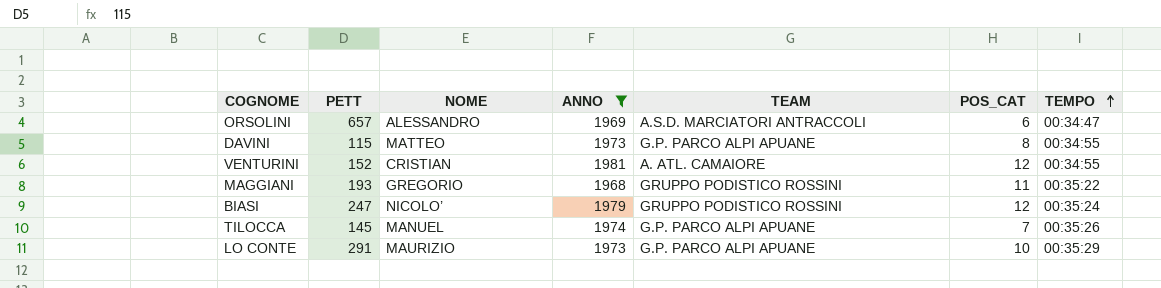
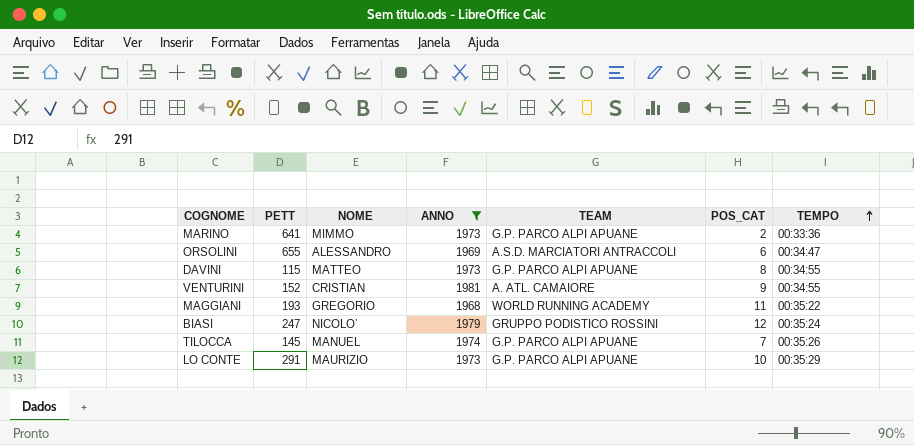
row MARINO: none -> 641 | MIMMO | 1973 | G.P. PARCO ALPI APUANE | 2 | 00:33:36
ORSOLINI | PETT: 657 -> 655
VENTURINI | POS_CAT: 12 -> 9
MAGGIANI | TEAM: GRUPPO PODISTICO ROSSINI -> WORLD RUNNING ACADEMY

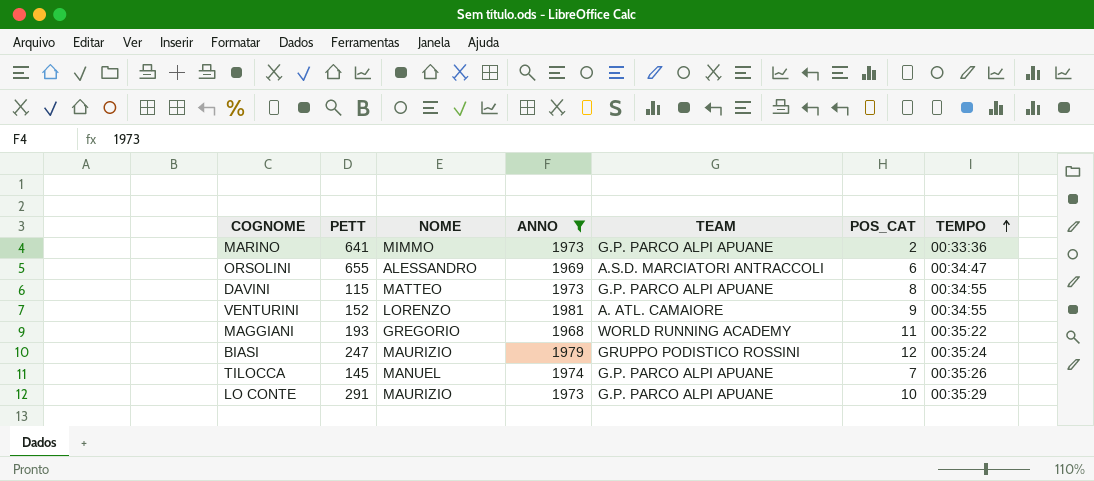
VENTURINI | NOME: CRISTIAN -> LORENZO
BIASI | NOME: NICOLO’ -> MAURIZIO

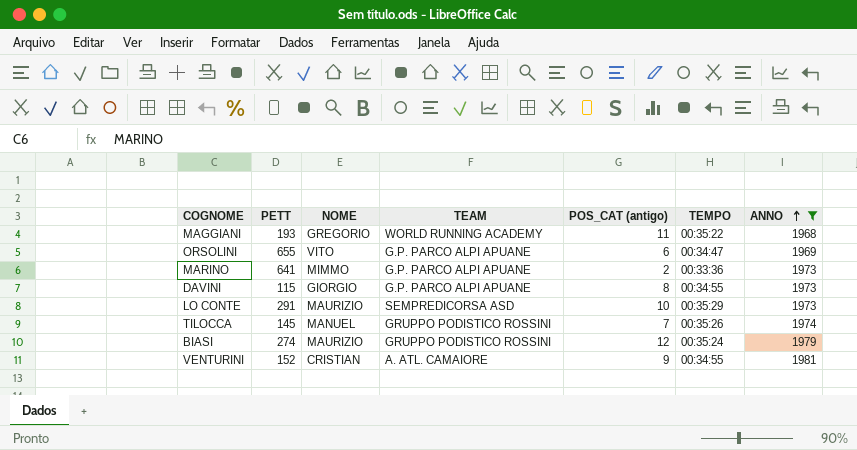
row order: TEMPO ascending -> ANNO ascending
column name: POS_CAT -> POS_CAT (antigo)
column ANNO | position: 4 -> 7
ORSOLINI | NOME: ALESSANDRO -> VITO
ORSOLINI | TEAM: A.S.D. MARCIATORI ANTRACCOLI -> G.P. PARCO ALPI APUANE
DAVINI | NOME: MATTEO -> GIORGIO
LO CONTE | TEAM: G.P. PARCO ALPI APUANE -> SEMPREDICORSA ASD
TILOCCA | TEAM: G.P. PARCO ALPI APUANE -> GRUPPO PODISTICO ROSSINI
BIASI | PETT: 247 -> 274
VENTURINI | NOME: LORENZO -> CRISTIAN

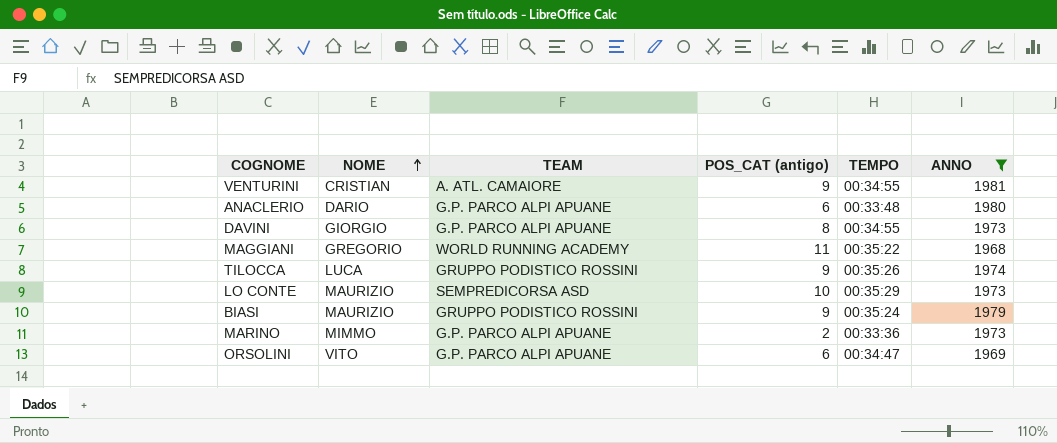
row order: ANNO ascending -> NOME ascending
column PETT | position: 2 -> none
row ANACLERIO: none -> DARIO | G.P. PARCO ALPI APUANE | 6 | 00:33:48 | 1980
TILOCCA | NOME: MANUEL -> LUCA
TILOCCA | POS_CAT (antigo): 7 -> 9
BIASI | POS_CAT (antigo): 12 -> 9

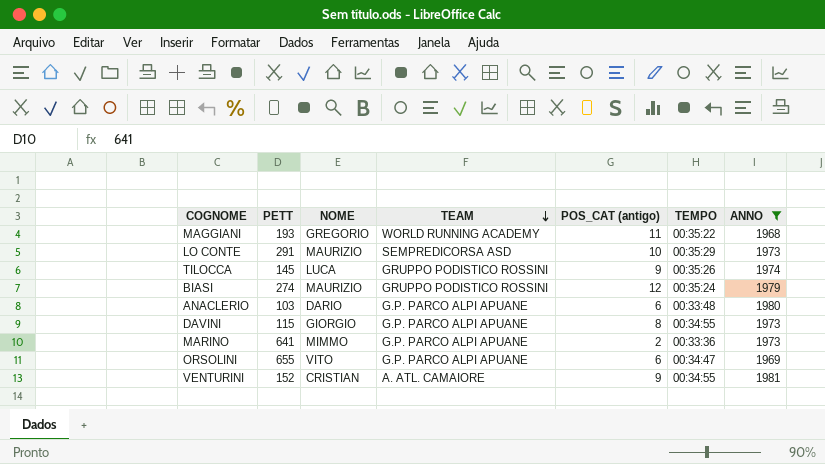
row order: NOME ascending -> TEAM descending
column PETT | position: none -> 2
BIASI | POS_CAT (antigo): 9 -> 12

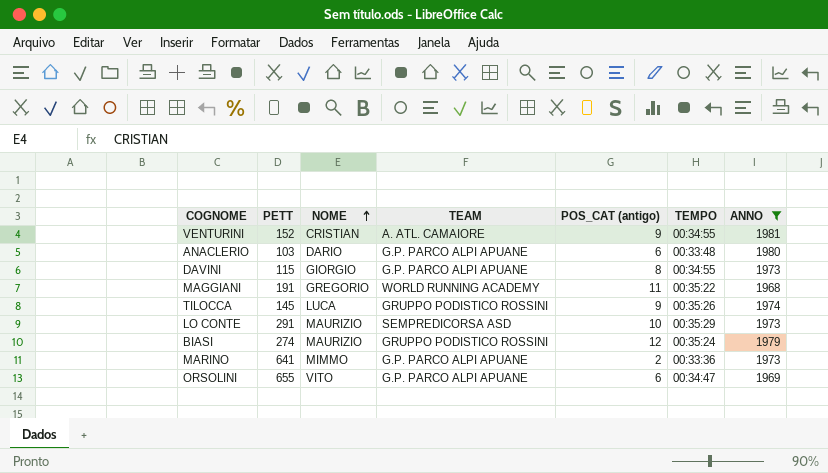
row order: TEAM descending -> NOME ascending
MAGGIANI | PETT: 193 -> 191

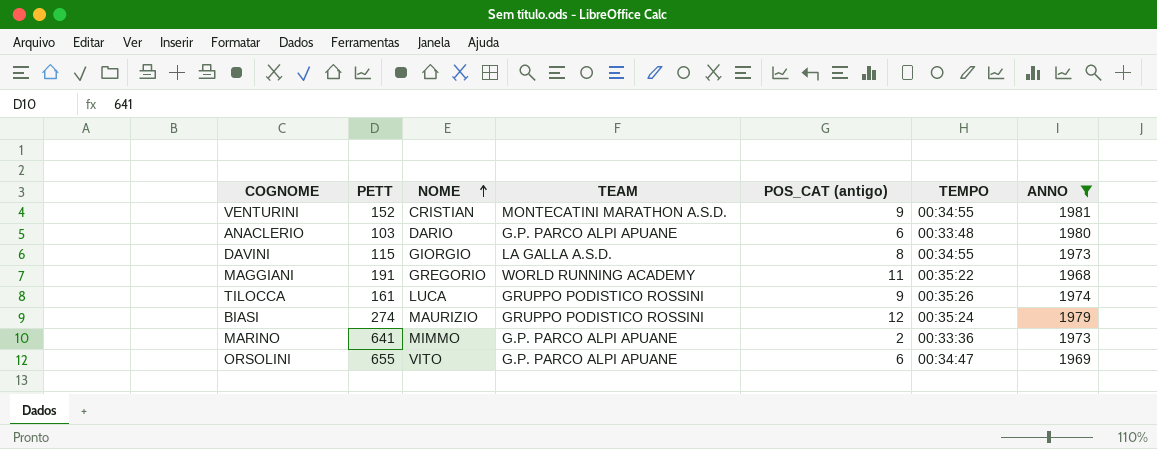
row LO CONTE: 291 | MAURIZIO | SEMPREDICORSA ASD | 10 | 00:35:29 | 1973 -> none
VENTURINI | TEAM: A. ATL. CAMAIORE -> MONTECATINI MARATHON A.S.D.
DAVINI | TEAM: G.P. PARCO ALPI APUANE -> LA GALLA A.S.D.
TILOCCA | PETT: 145 -> 161

